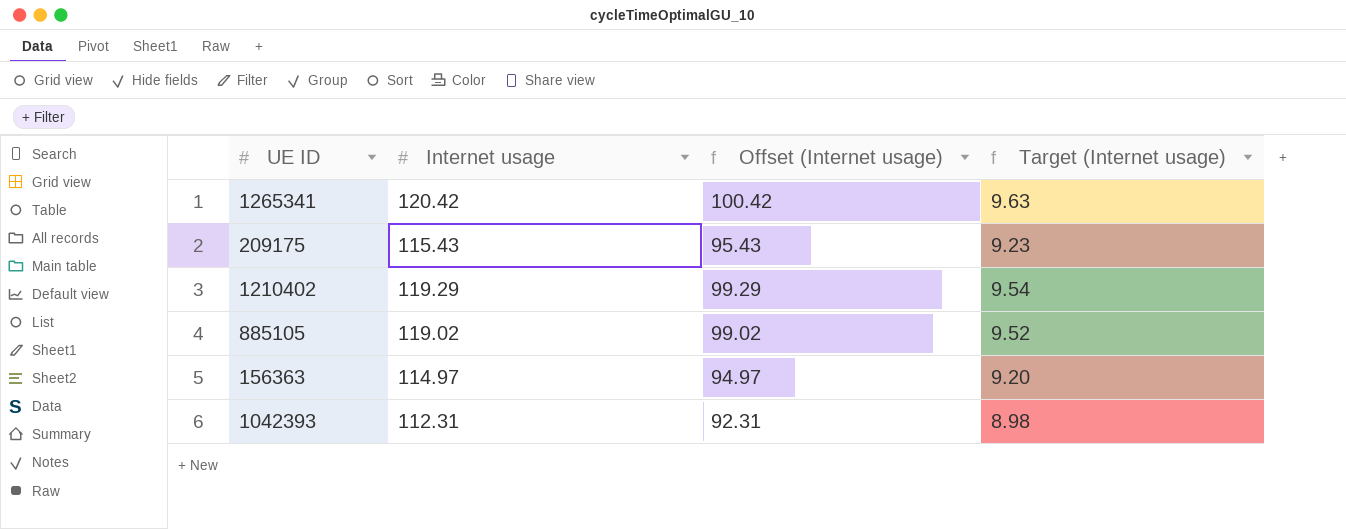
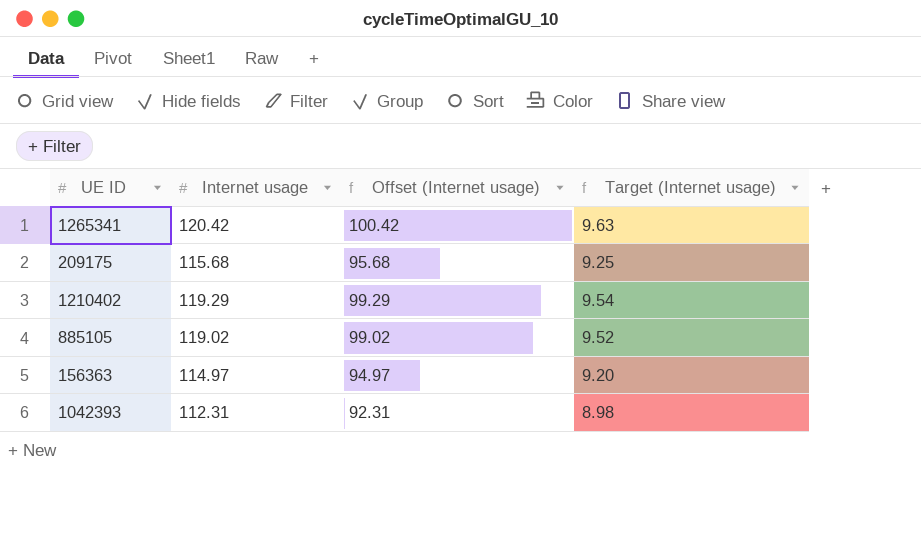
209175 | Internet usage: 115.43 -> 115.68
209175 | Offset (Internet usage): 95.43 -> 95.68
209175 | Target (Internet usage): 9.23 -> 9.25

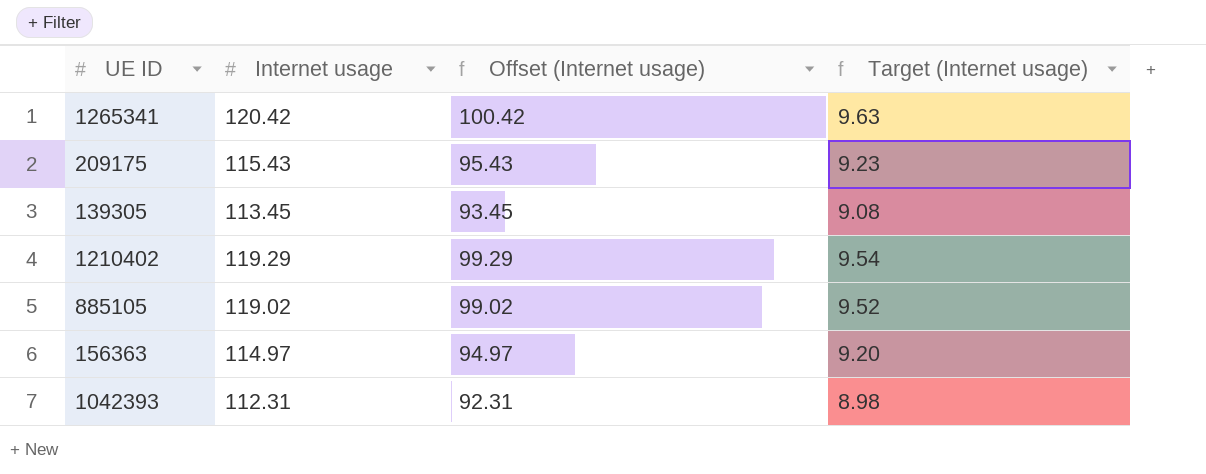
209175 | Internet usage: 115.68 -> 115.43
209175 | Offset (Internet usage): 95.68 -> 95.43
209175 | Target (Internet usage): 9.25 -> 9.23
row 139305: none -> 113.45 | 93.45 | 9.08

